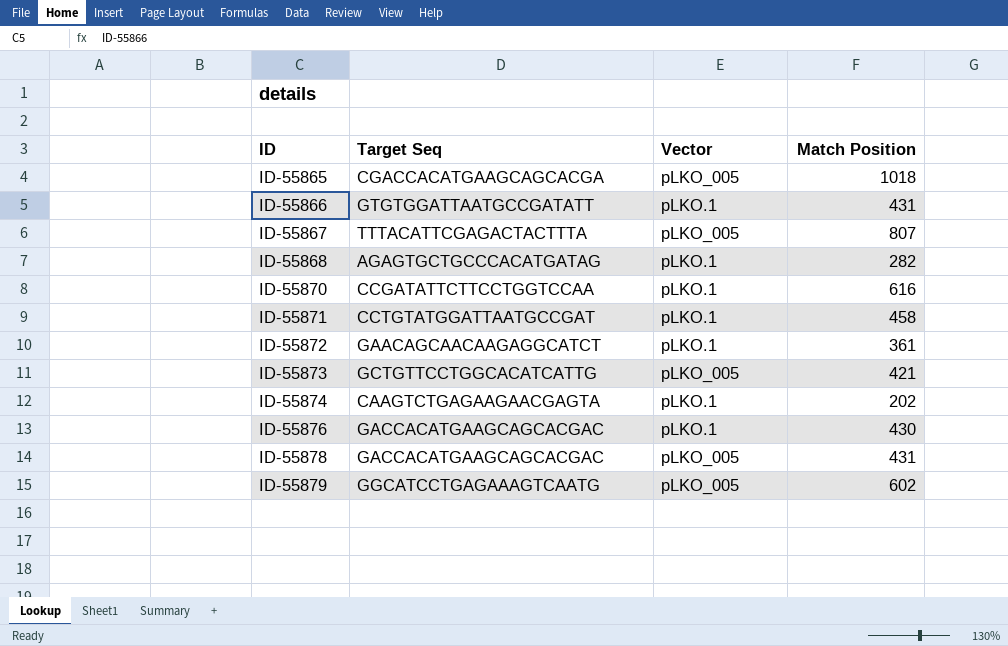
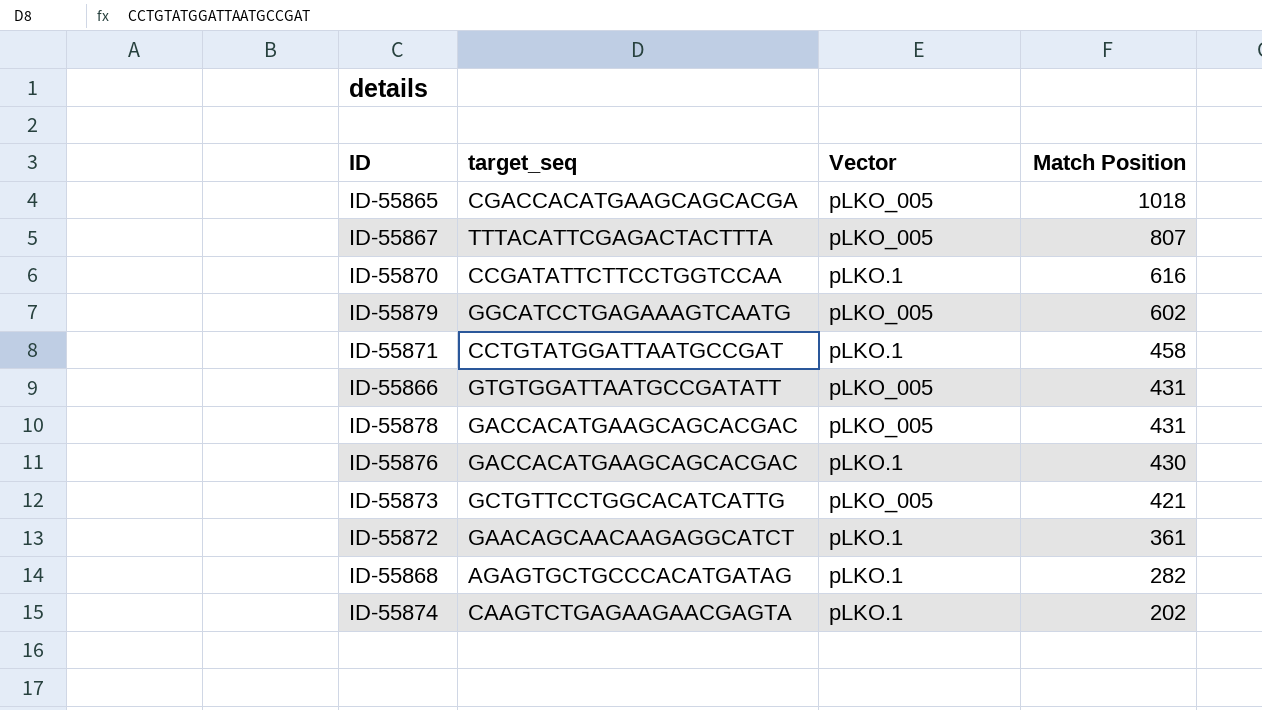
row order: ID ascending -> Match Position descending
column name: Target Seq -> target_seq
ID-55866 | Vector: pLKO.1 -> pLKO_005

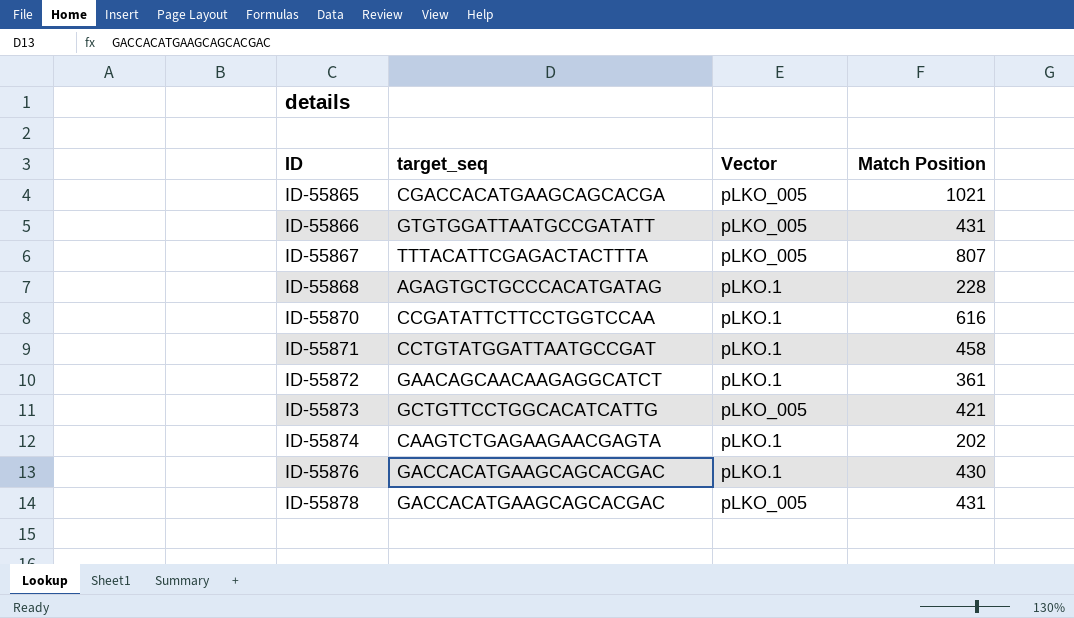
row order: Match Position descending -> ID ascending
row ID-55879: GGCATCCTGAGAAAGTCAATG | pLKO_005 | 602 -> none
ID-55865 | Match Position: 1018 -> 1021
ID-55868 | Match Position: 282 -> 228

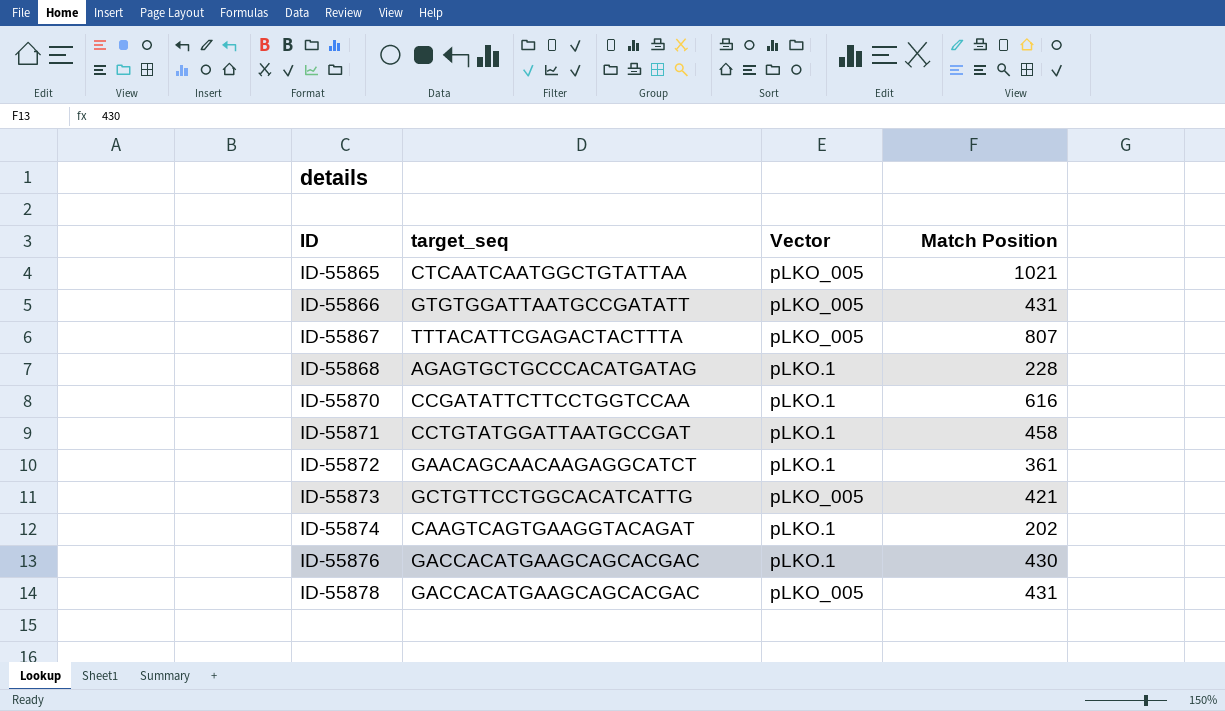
ID-55865 | target_seq: CGACCACATGAAGCAGCACGA -> CTCAATCAATGGCTGTATTAA
ID-55874 | target_seq: CAAGTCTGAGAAGAACGAGTA -> CAAGTCAGTGAAGGTACAGAT

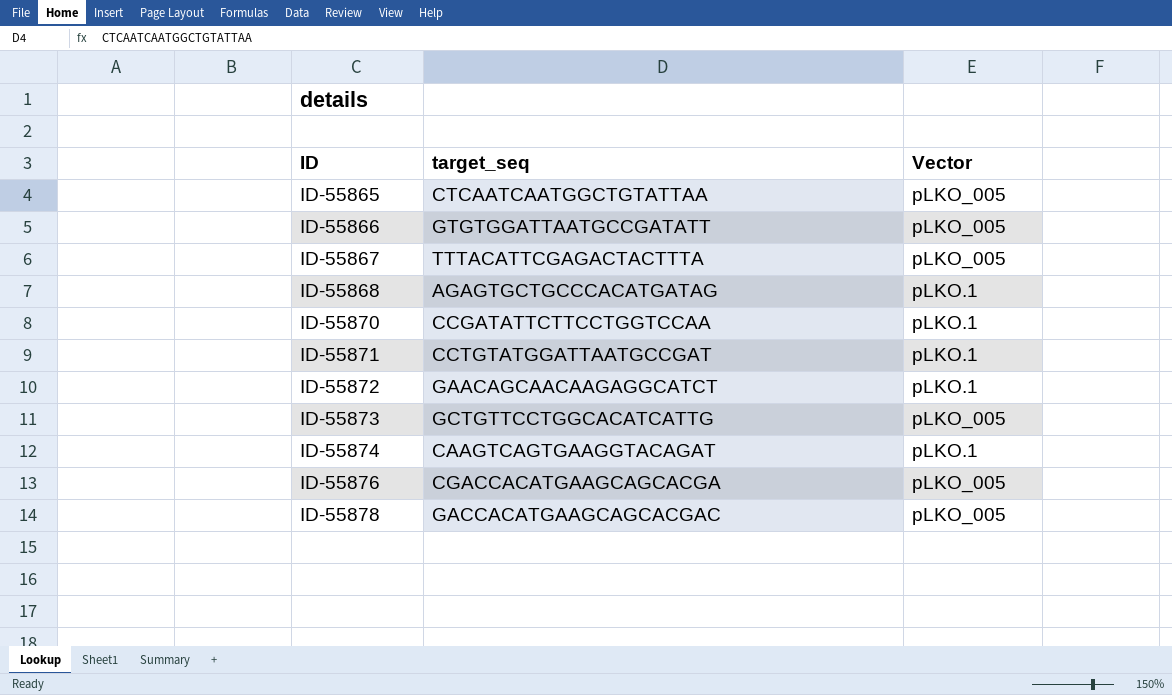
column Match Position | position: 4 -> none
ID-55876 | target_seq: GACCACATGAAGCAGCACGAC -> CGACCACATGAAGCAGCACGA
ID-55876 | Vector: pLKO.1 -> pLKO_005

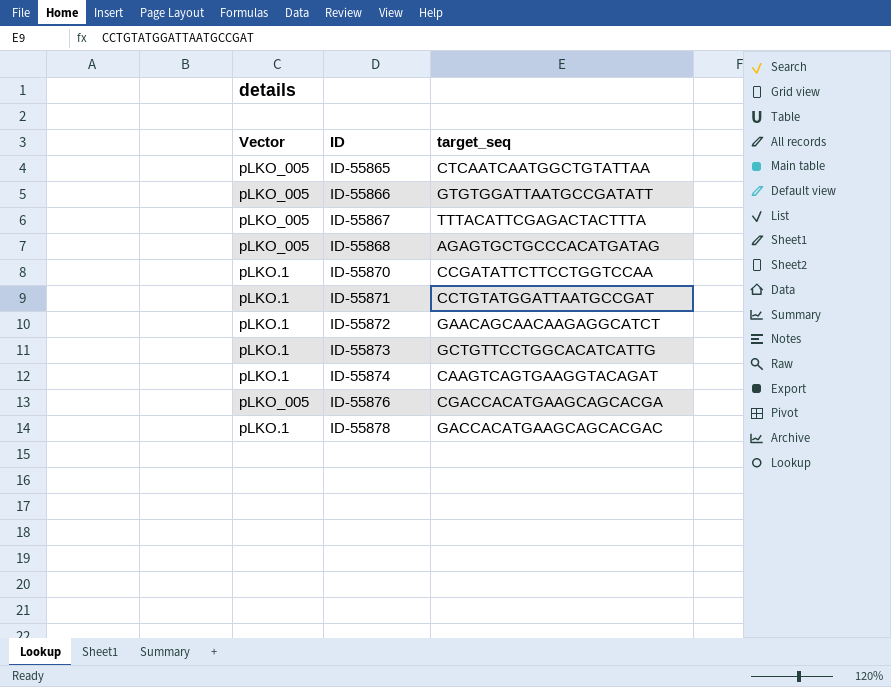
column Vector | position: 3 -> 1
ID-55868 | Vector: pLKO.1 -> pLKO_005
ID-55873 | Vector: pLKO_005 -> pLKO.1
ID-55878 | Vector: pLKO_005 -> pLKO.1

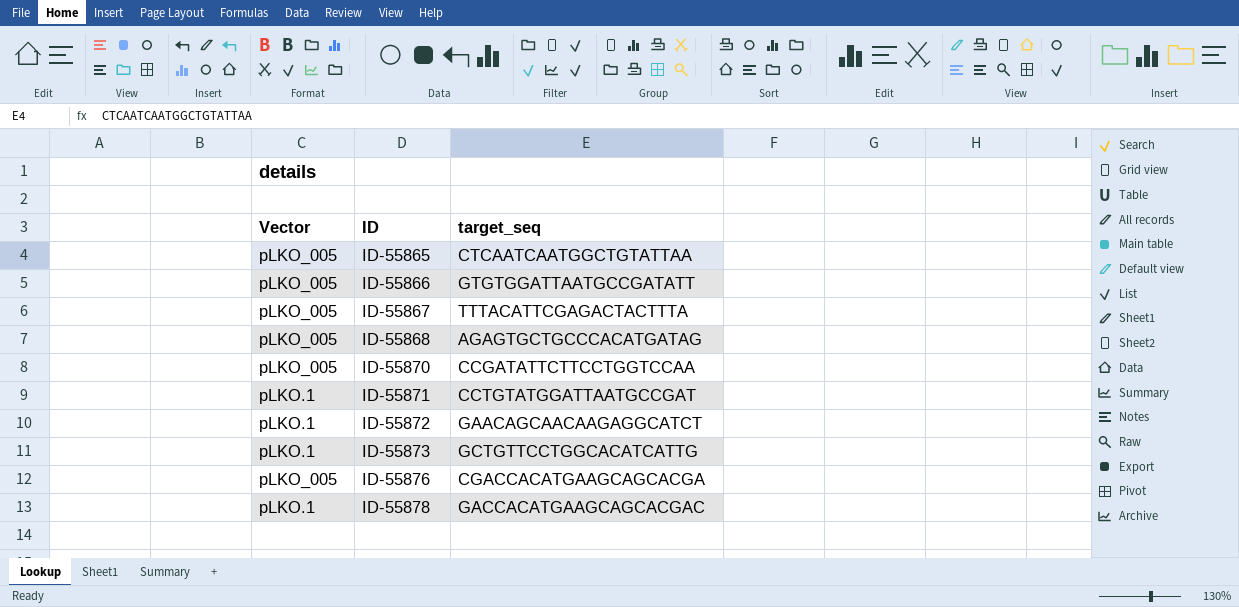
row ID-55874: pLKO.1 | CAAGTCAGTGAAGGTACAGAT -> none
ID-55870 | Vector: pLKO.1 -> pLKO_005

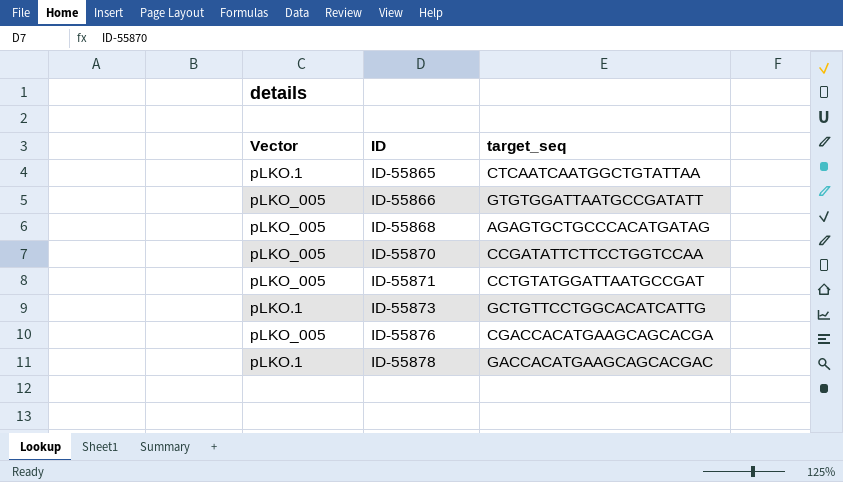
row ID-55867: pLKO_005 | TTTACATTCGAGACTACTTTA -> none
row ID-55872: pLKO.1 | GAACAGCAACAAGAGGCATCT -> none
ID-55865 | Vector: pLKO_005 -> pLKO.1
ID-55871 | Vector: pLKO.1 -> pLKO_005

